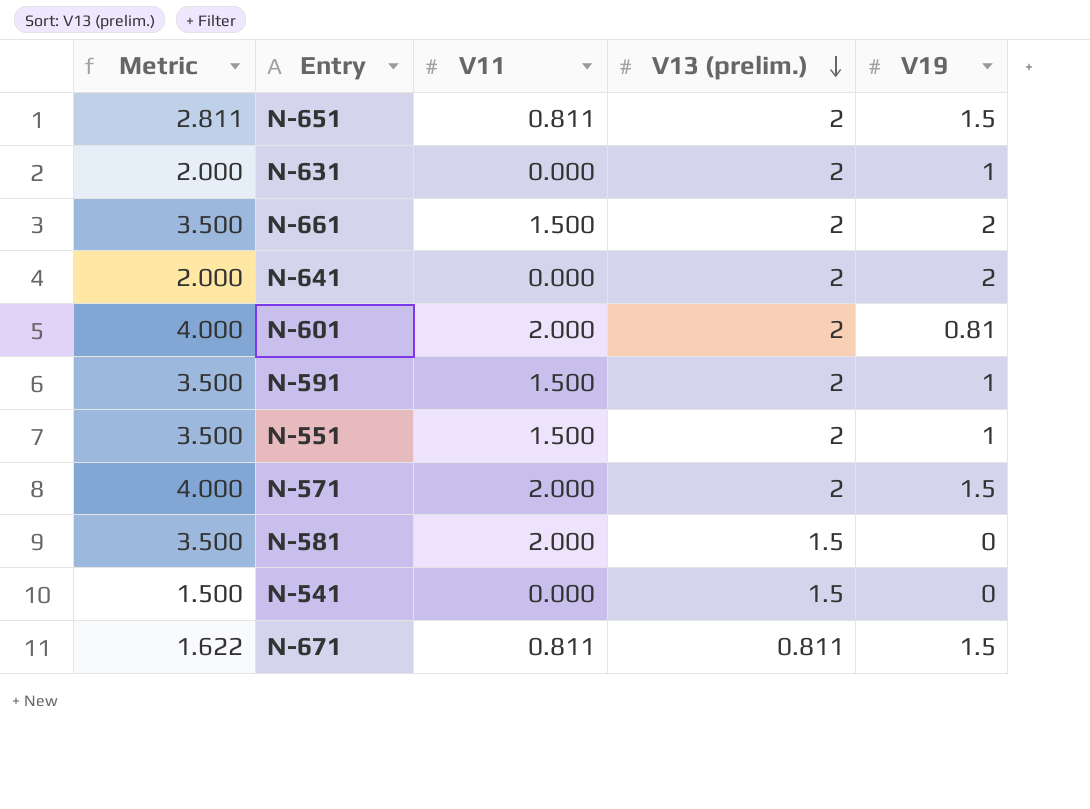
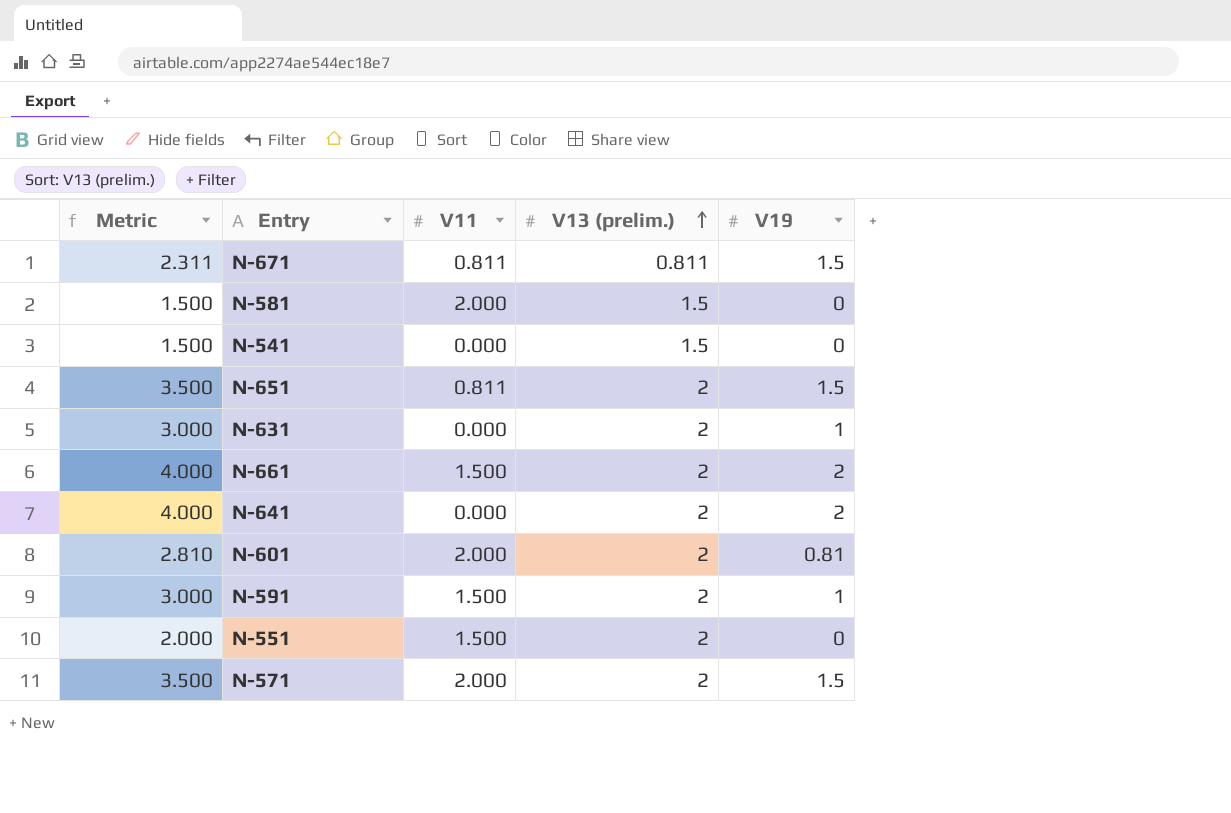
row order: V13 (prelim.) descending -> V13 (prelim.) ascending
column Metric | formula: [V11] + [V13 (prelim.)] -> [V13 (prelim.)] + [V19]
N-551 | V19: 1 -> 0

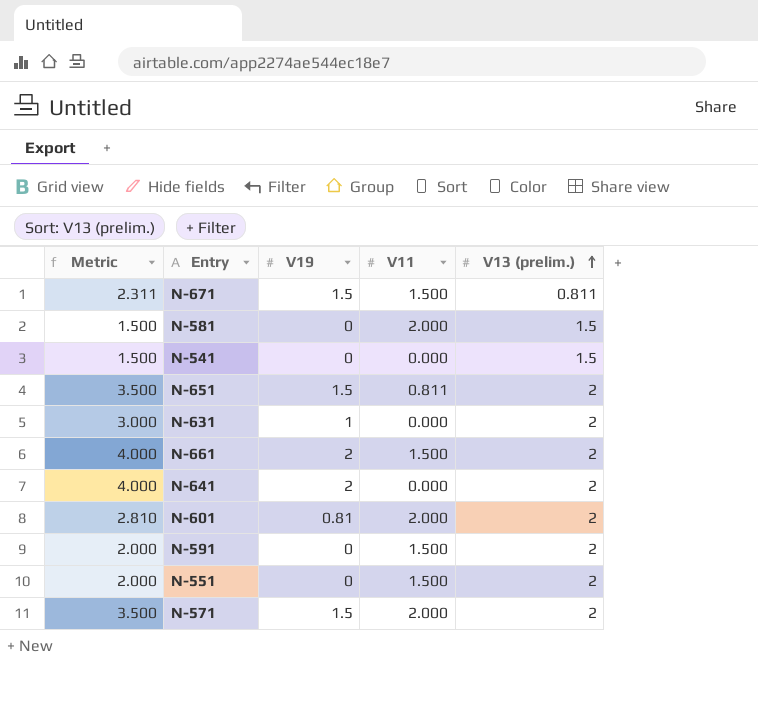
column V19 | position: 5 -> 3
N-671 | V11: 0.811 -> 1.500
N-591 | Metric: 3.000 -> 2.000
N-591 | V19: 1 -> 0

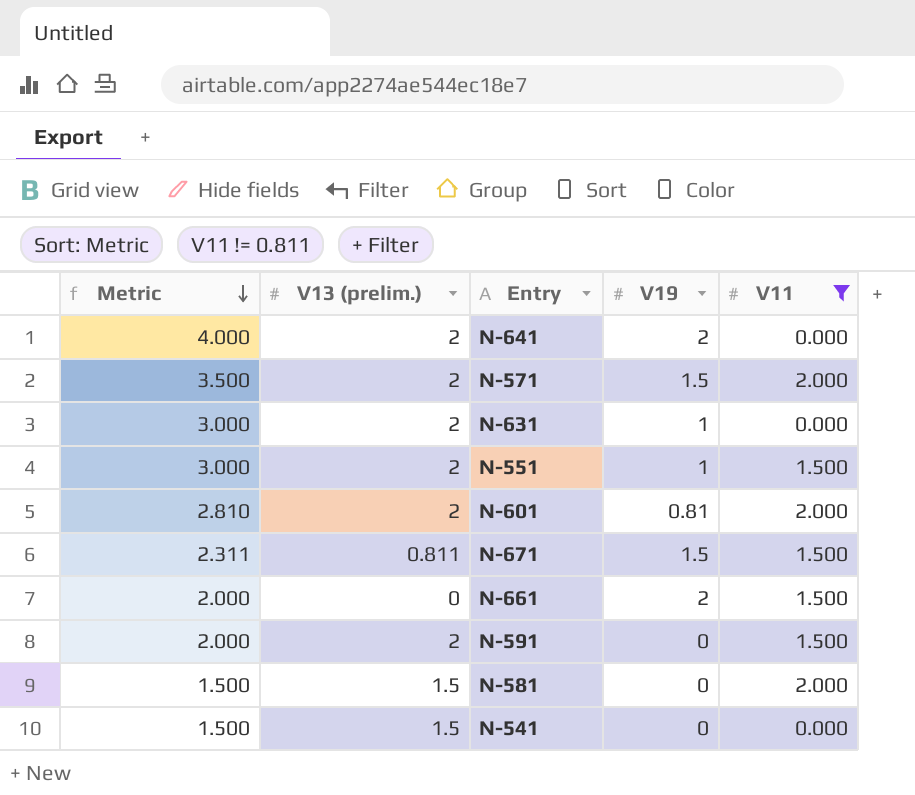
filter: none -> V11 != 0.811
row order: V13 (prelim.) ascending -> Metric descending
column V13 (prelim.) | position: 5 -> 2
N-551 | Metric: 2.000 -> 3.000
N-551 | V19: 0 -> 1
N-661 | Metric: 4.000 -> 2.000
N-661 | V13 (prelim.): 2 -> 0

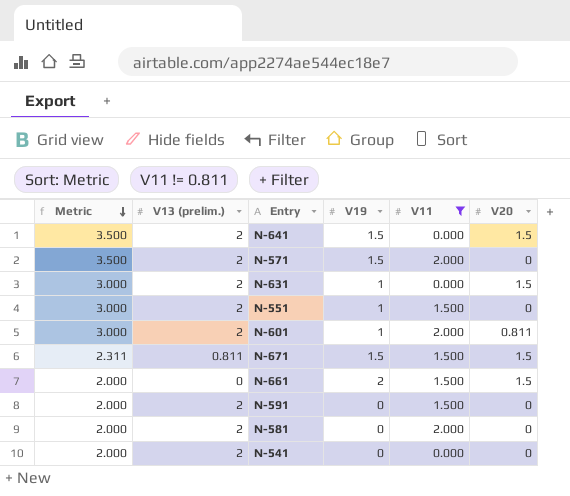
column V20 | position: none -> 6
N-641 | Metric: 4.000 -> 3.500
N-641 | V19: 2 -> 1.5
N-601 | Metric: 2.810 -> 3.000
N-601 | V19: 0.81 -> 1
N-581 | Metric: 1.500 -> 2.000
N-581 | V13 (prelim.): 1.5 -> 2
N-541 | Metric: 1.500 -> 2.000
N-541 | V13 (prelim.): 1.5 -> 2

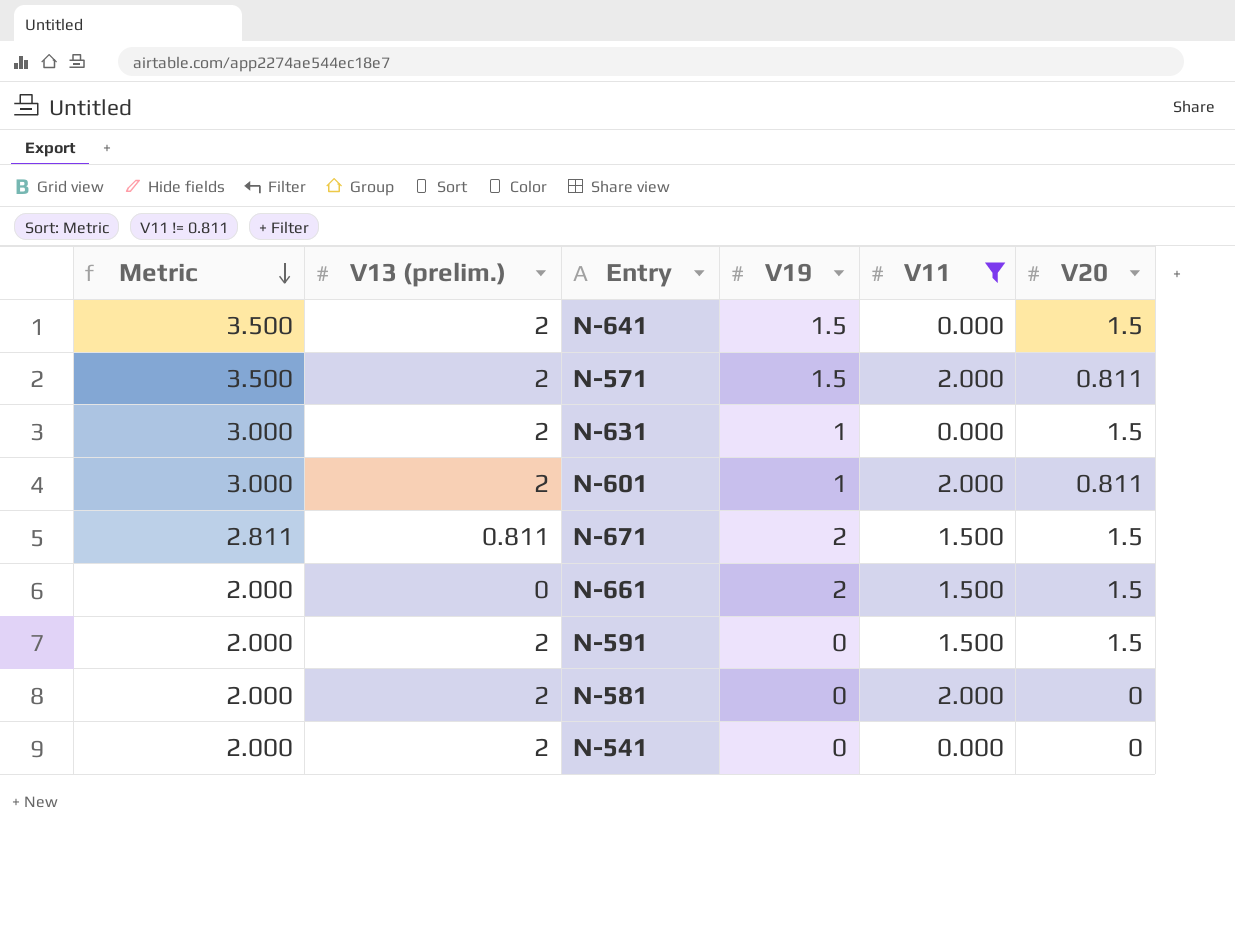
row N-551: 3.000 | 2 | 1 | 1.500 | 0 -> none
N-571 | V20: 0 -> 0.811
N-671 | Metric: 2.311 -> 2.811
N-671 | V19: 1.5 -> 2
N-591 | V20: 0 -> 1.5

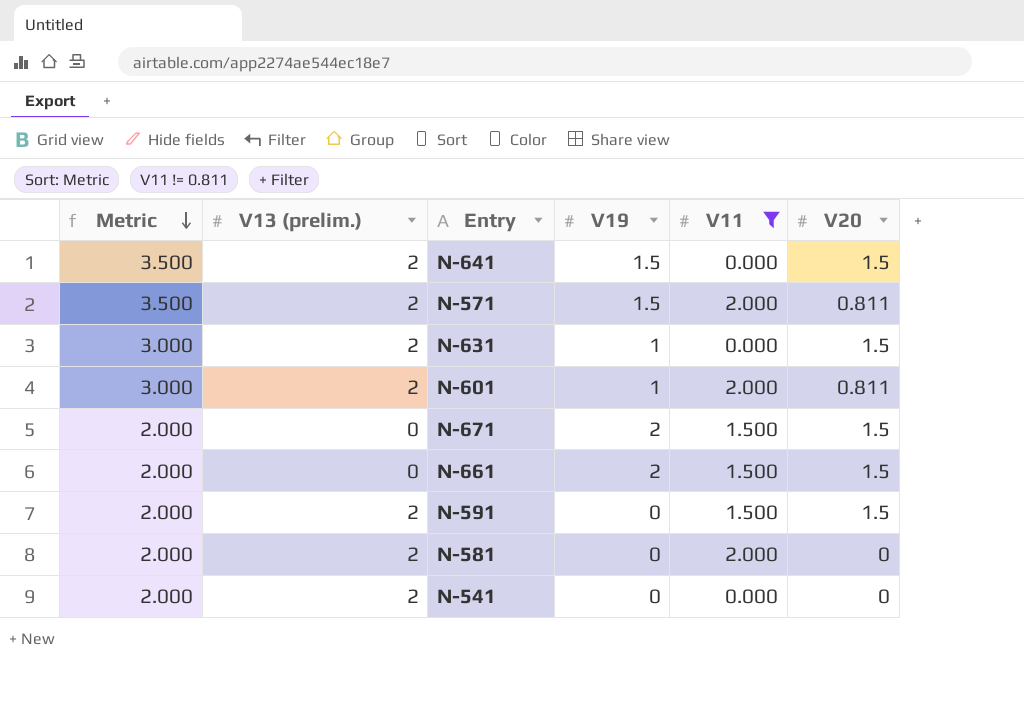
N-671 | Metric: 2.811 -> 2.000
N-671 | V13 (prelim.): 0.811 -> 0

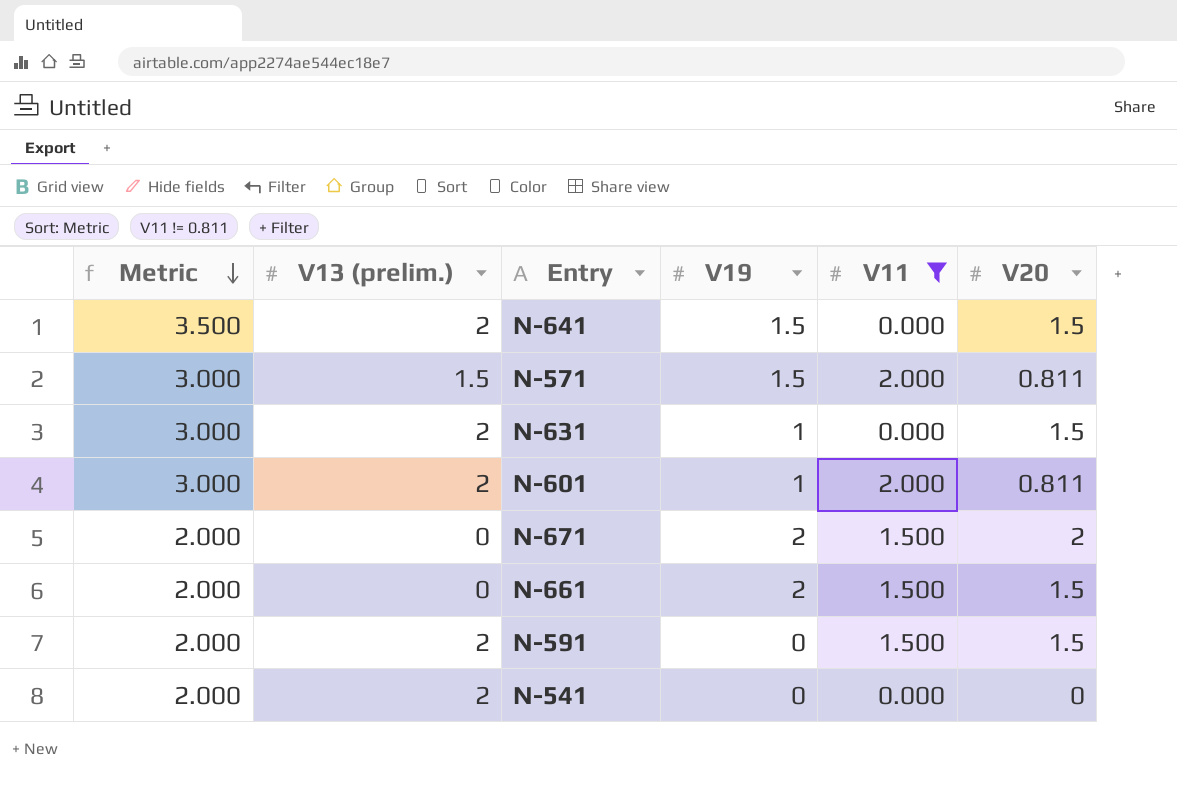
row N-581: 2.000 | 2 | 0 | 2.000 | 0 -> none
N-571 | Metric: 3.500 -> 3.000
N-571 | V13 (prelim.): 2 -> 1.5
N-671 | V20: 1.5 -> 2

